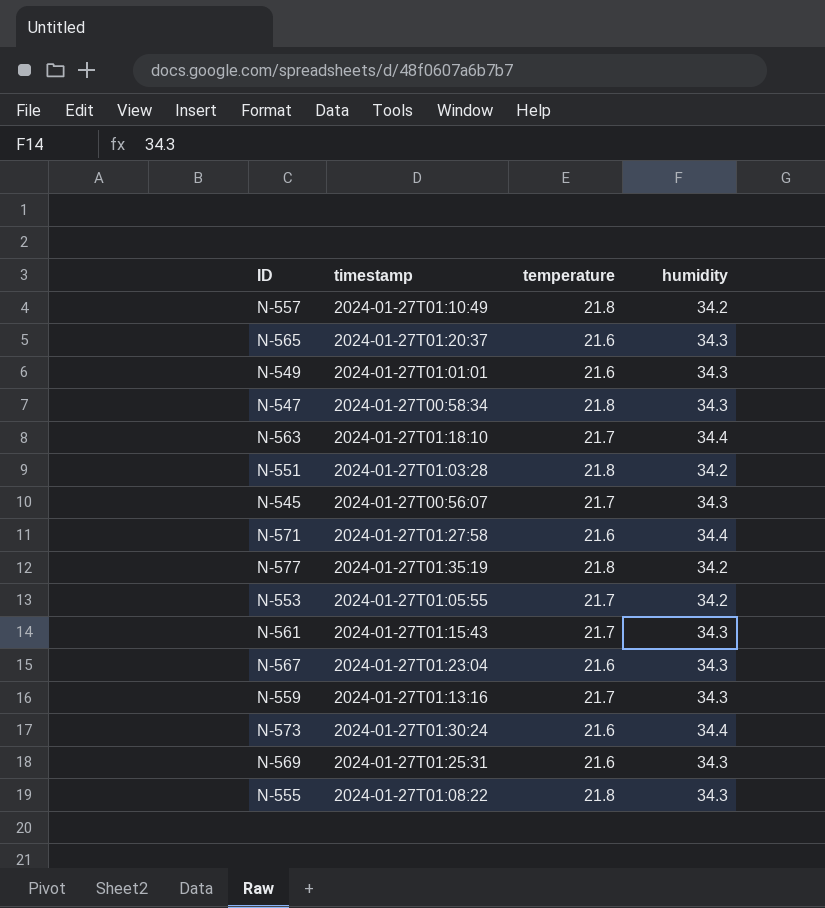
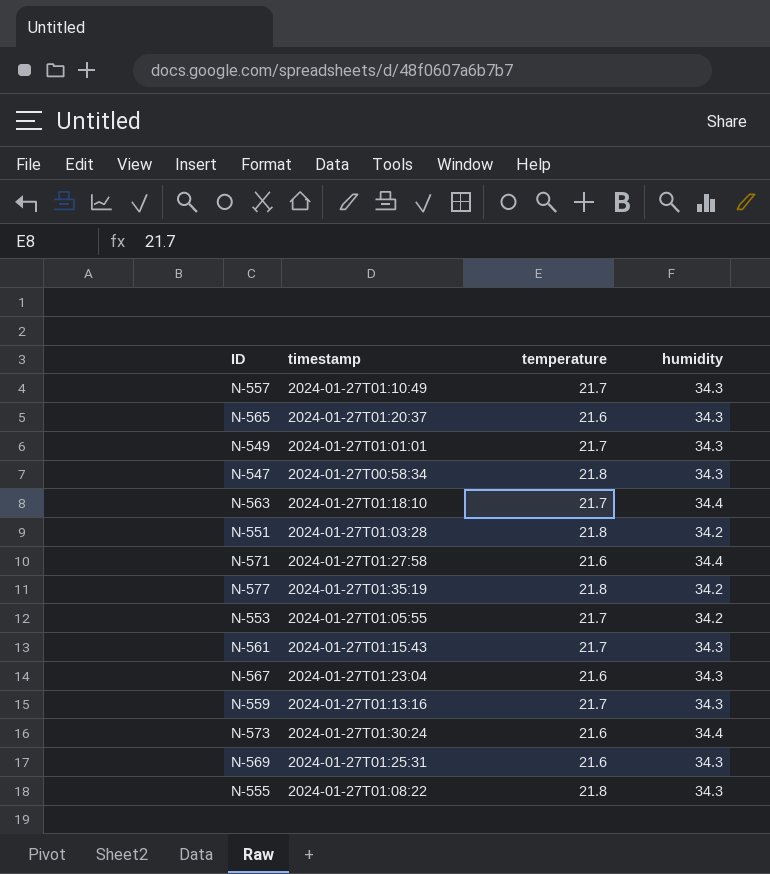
row N-545: 2024-01-27T00:56:07 | 21.7 | 34.3 -> none
N-557 | temperature: 21.8 -> 21.7
N-557 | humidity: 34.2 -> 34.3
N-549 | temperature: 21.6 -> 21.7

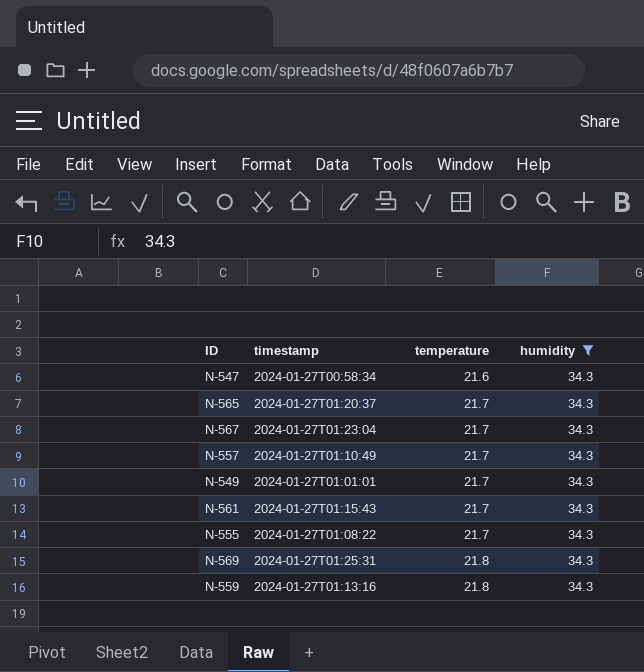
filter: none -> humidity = 34.3
row order: none -> temperature ascending
N-547 | temperature: 21.8 -> 21.6
N-565 | temperature: 21.6 -> 21.7
N-567 | temperature: 21.6 -> 21.7
N-555 | temperature: 21.8 -> 21.7
N-569 | temperature: 21.6 -> 21.8
N-559 | temperature: 21.7 -> 21.8

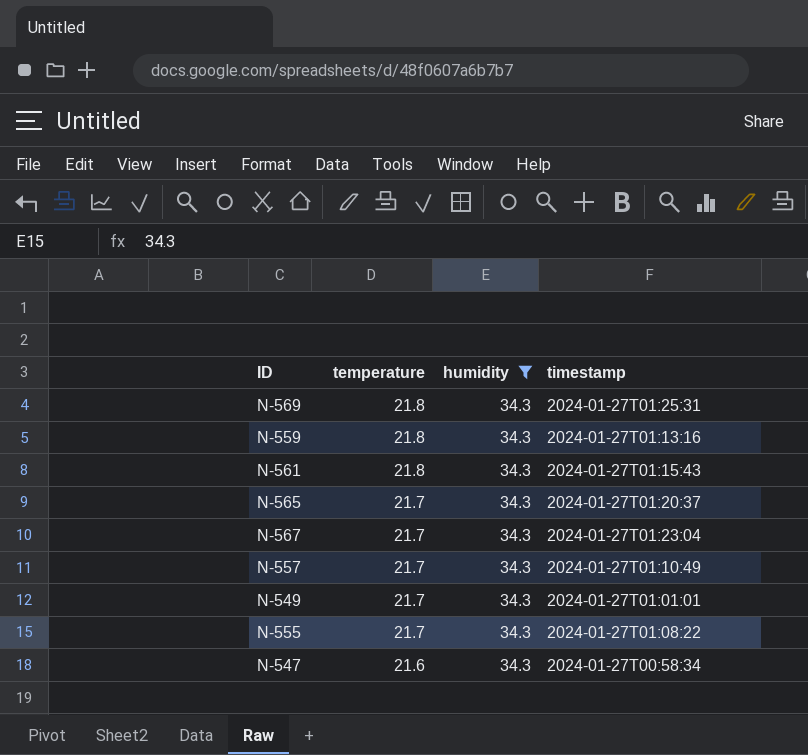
row order: temperature ascending -> temperature descending
column timestamp | position: 2 -> 4
N-561 | temperature: 21.7 -> 21.8

